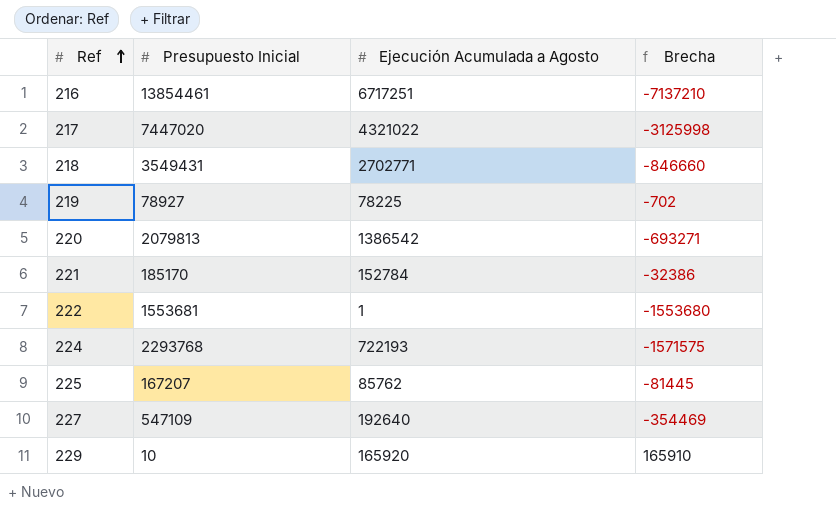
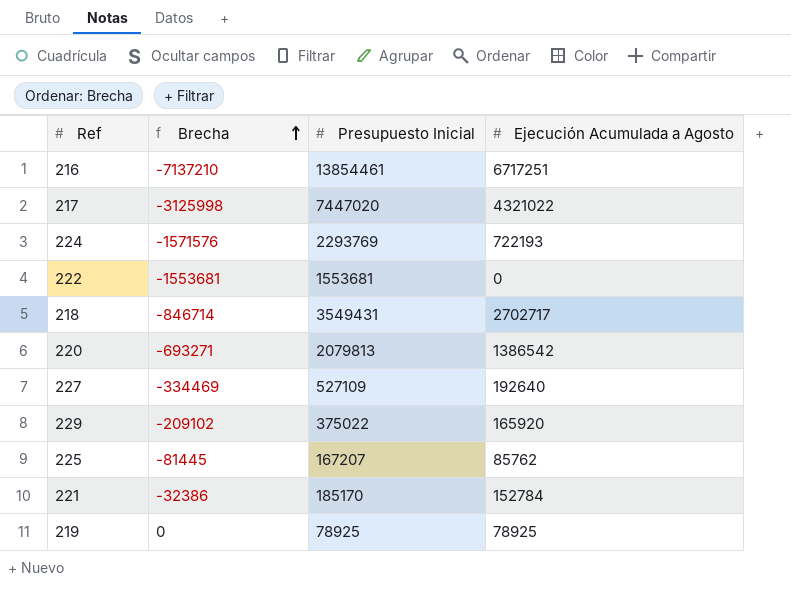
row order: Ref ascending -> Brecha ascending
column Brecha | position: 4 -> 2
224 | Brecha: -1571575 -> -1571576
224 | Presupuesto Inicial: 2293768 -> 2293769
222 | Brecha: -1553680 -> -1553681
222 | Ejecución Acumulada a Agosto: 1 -> 0
218 | Brecha: -846660 -> -846714
218 | Ejecución Acumulada a Agosto: 2702771 -> 2702717
227 | Brecha: -354469 -> -334469
227 | Presupuesto Inicial: 547109 -> 527109
229 | Brecha: 165910 -> -209102
229 | Presupuesto Inicial: 10 -> 375022
219 | Brecha: -702 -> 0
219 | Presupuesto Inicial: 78927 -> 78925
219 | Ejecución Acumulada a Agosto: 78225 -> 78925

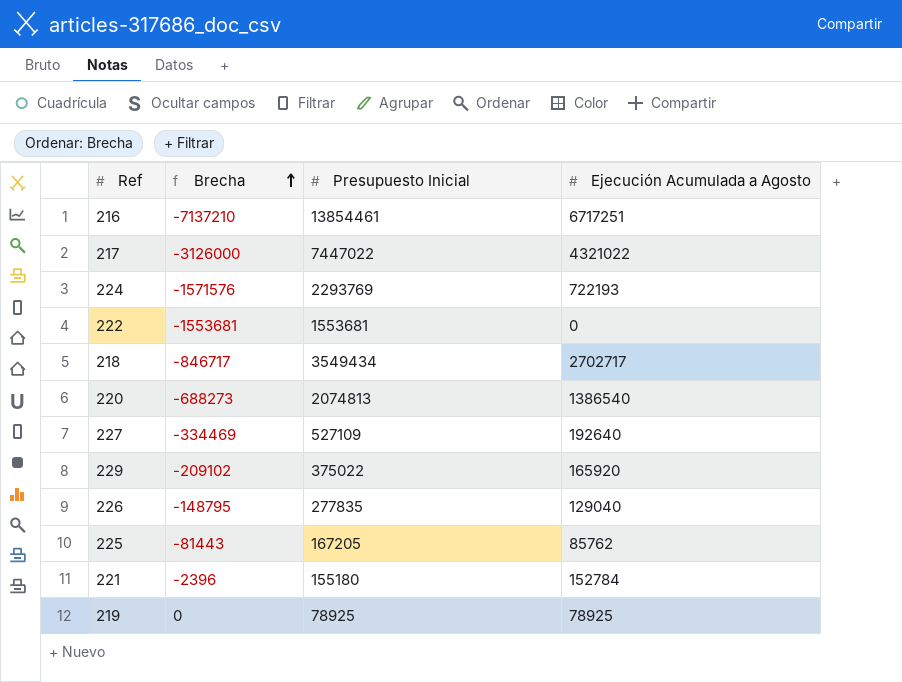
217 | Brecha: -3125998 -> -3126000
217 | Presupuesto Inicial: 7447020 -> 7447022
218 | Brecha: -846714 -> -846717
218 | Presupuesto Inicial: 3549431 -> 3549434
220 | Brecha: -693271 -> -688273
220 | Presupuesto Inicial: 2079813 -> 2074813
220 | Ejecución Acumulada a Agosto: 1386542 -> 1386540
row 226: none -> -148795 | 277835 | 129040
225 | Brecha: -81445 -> -81443
225 | Presupuesto Inicial: 167207 -> 167205
221 | Brecha: -32386 -> -2396
221 | Presupuesto Inicial: 185170 -> 155180

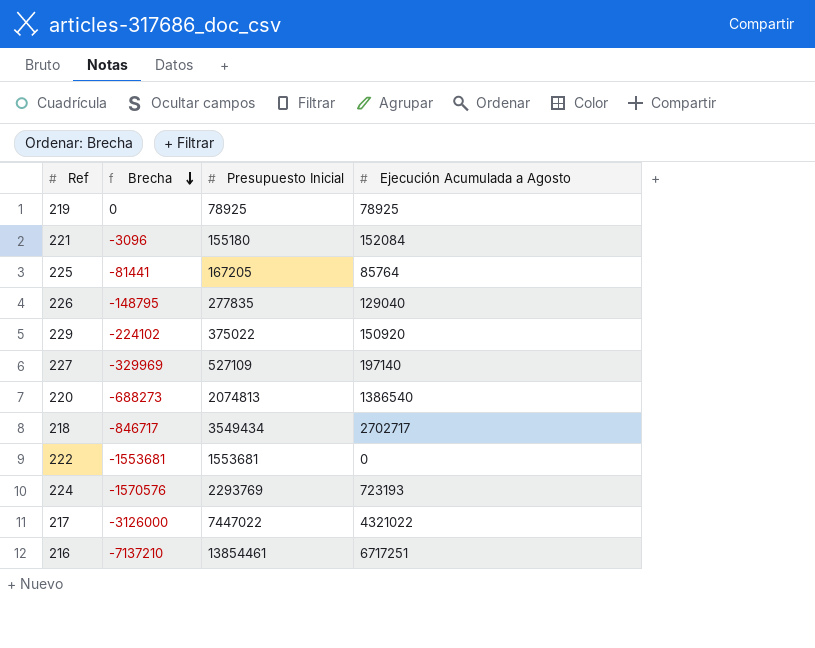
row order: Brecha ascending -> Brecha descending
221 | Brecha: -2396 -> -3096
221 | Ejecución Acumulada a Agosto: 152784 -> 152084
225 | Brecha: -81443 -> -81441
225 | Ejecución Acumulada a Agosto: 85762 -> 85764
229 | Brecha: -209102 -> -224102
229 | Ejecución Acumulada a Agosto: 165920 -> 150920
227 | Brecha: -334469 -> -329969
227 | Ejecución Acumulada a Agosto: 192640 -> 197140
224 | Brecha: -1571576 -> -1570576
224 | Ejecución Acumulada a Agosto: 722193 -> 723193

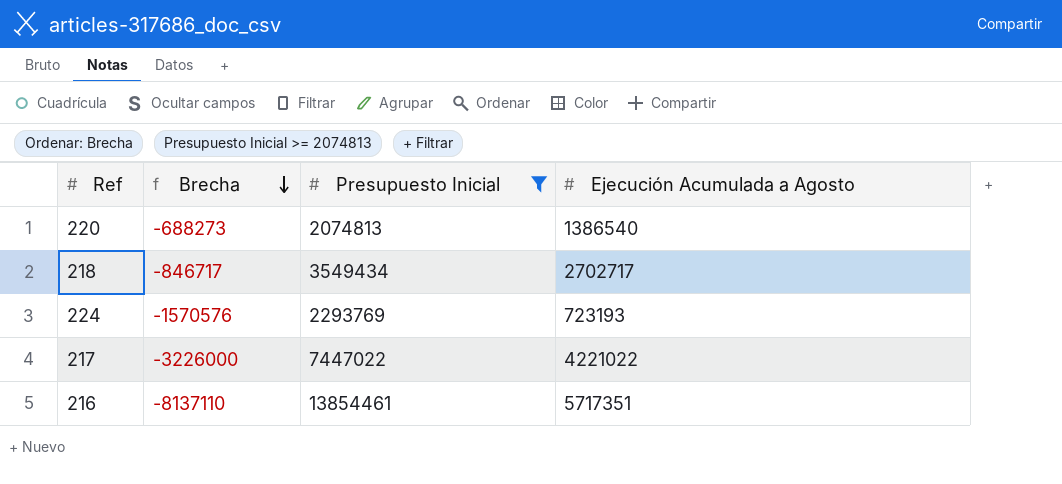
filter: none -> Presupuesto Inicial >= 2074813
217 | Brecha: -3126000 -> -3226000
217 | Ejecución Acumulada a Agosto: 4321022 -> 4221022
216 | Brecha: -7137210 -> -8137110
216 | Ejecución Acumulada a Agosto: 6717251 -> 5717351

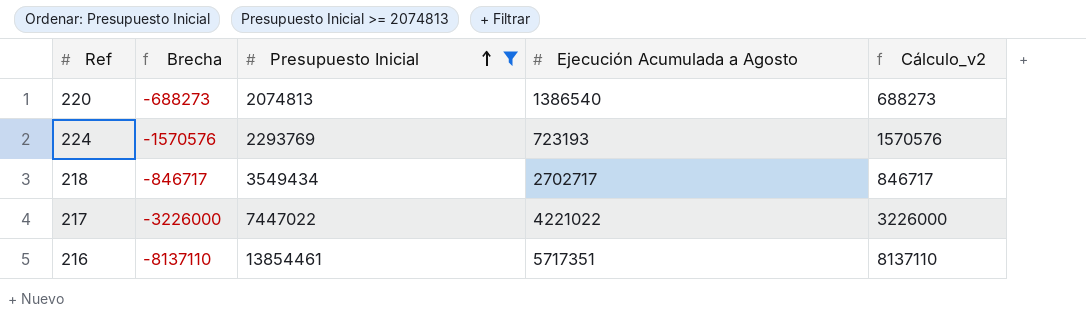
row order: Brecha descending -> Presupuesto Inicial ascending
column Cálculo_v2 | formula: none -> [Presupuesto Inicial] - [Ejecución Acumulada a Agosto]

